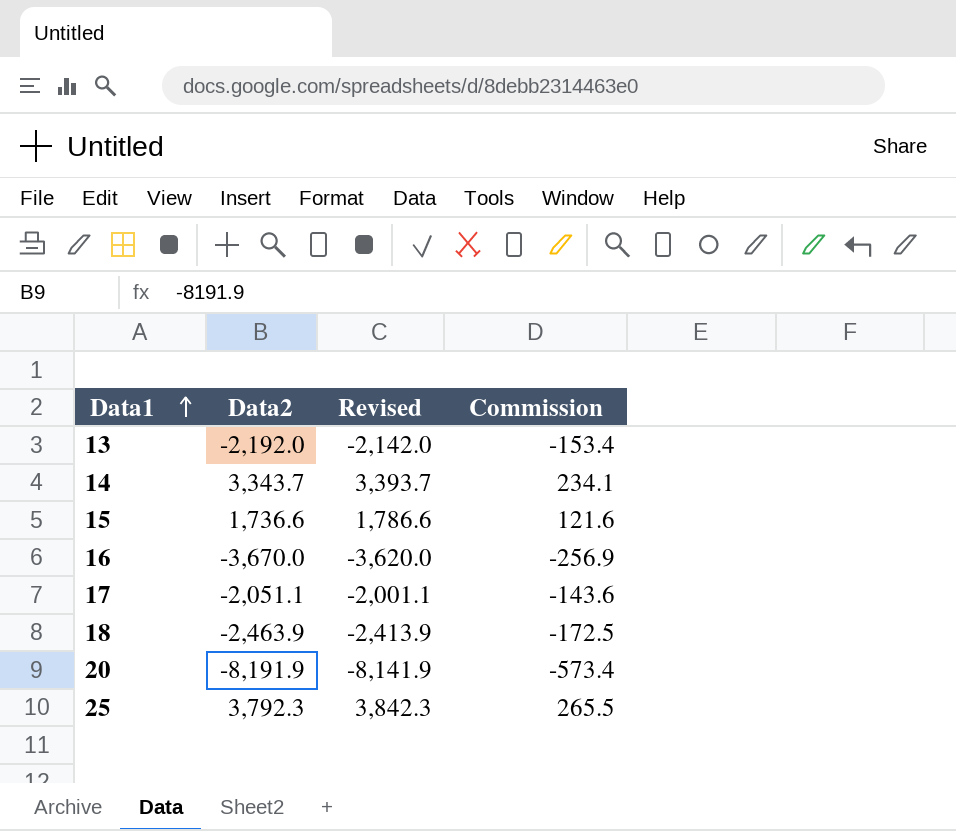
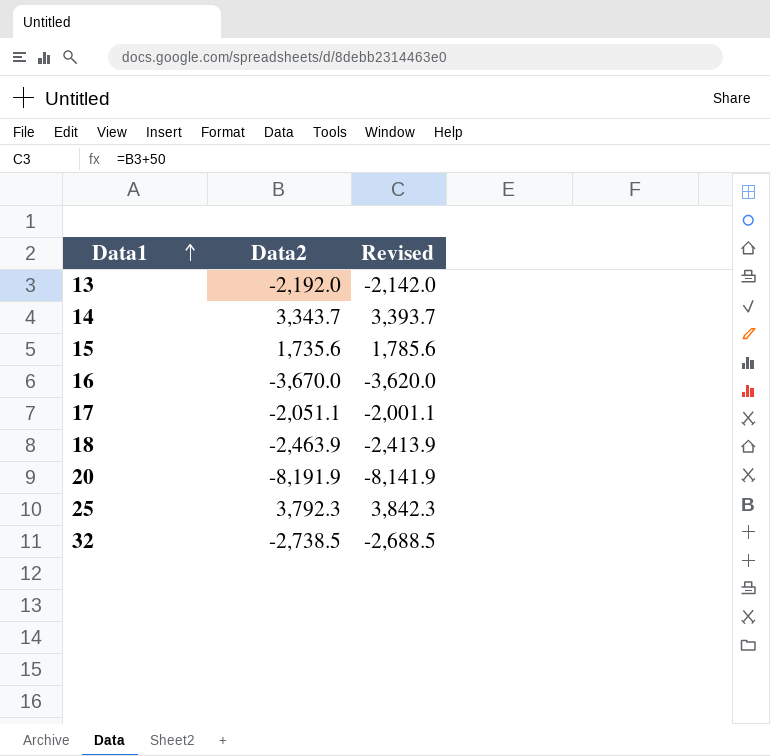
column Commission | formula: [Data2] * 0.07 -> none
15 | Data2: 1,736.6 -> 1,735.6
15 | Revised: 1,786.6 -> 1,785.6
row 32: none -> -2,738.5 | -2,688.5

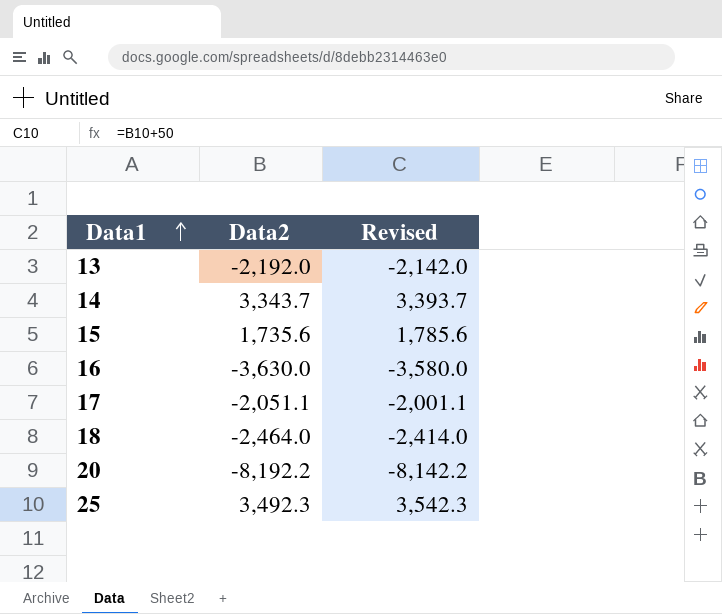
row 32: -2,738.5 | -2,688.5 -> none
16 | Data2: -3,670.0 -> -3,630.0
16 | Revised: -3,620.0 -> -3,580.0
18 | Data2: -2,463.9 -> -2,464.0
18 | Revised: -2,413.9 -> -2,414.0
20 | Data2: -8,191.9 -> -8,192.2
20 | Revised: -8,141.9 -> -8,142.2
25 | Data2: 3,792.3 -> 3,492.3
25 | Revised: 3,842.3 -> 3,542.3

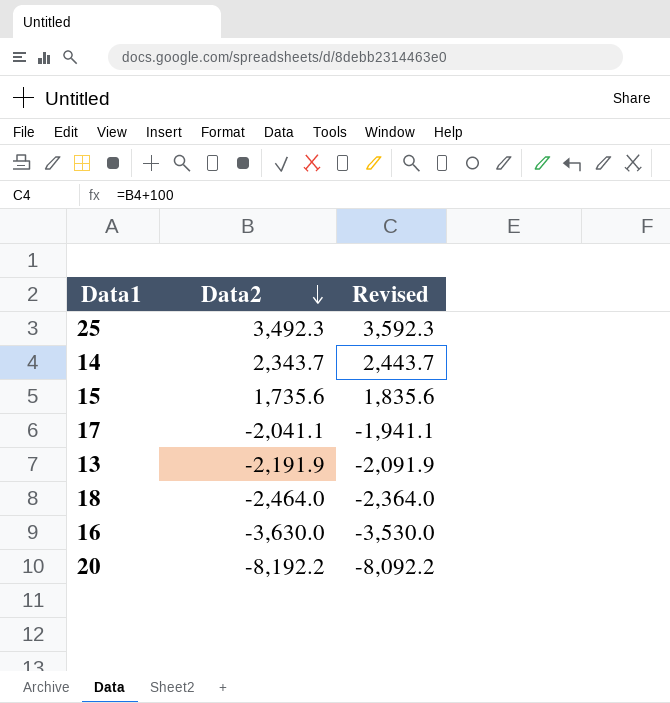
row order: Data1 ascending -> Data2 descending
column Revised | formula: [Data2] + 50 -> [Data2] + 100
14 | Data2: 3,343.7 -> 2,343.7
17 | Data2: -2,051.1 -> -2,041.1
13 | Data2: -2,192.0 -> -2,191.9

